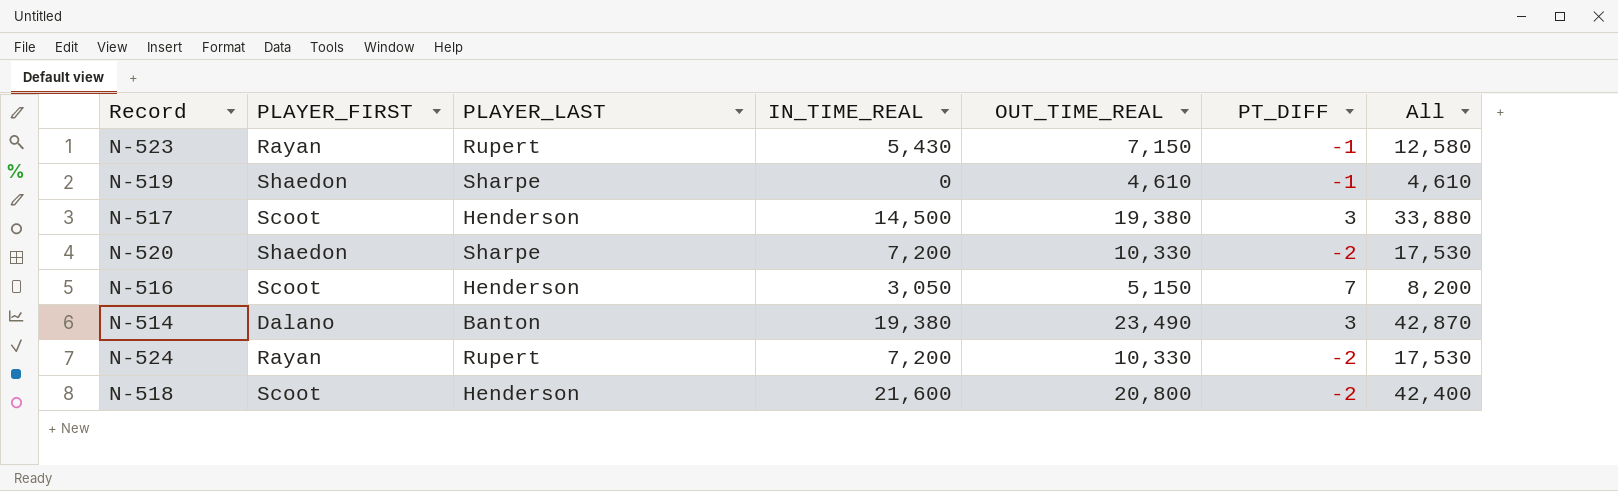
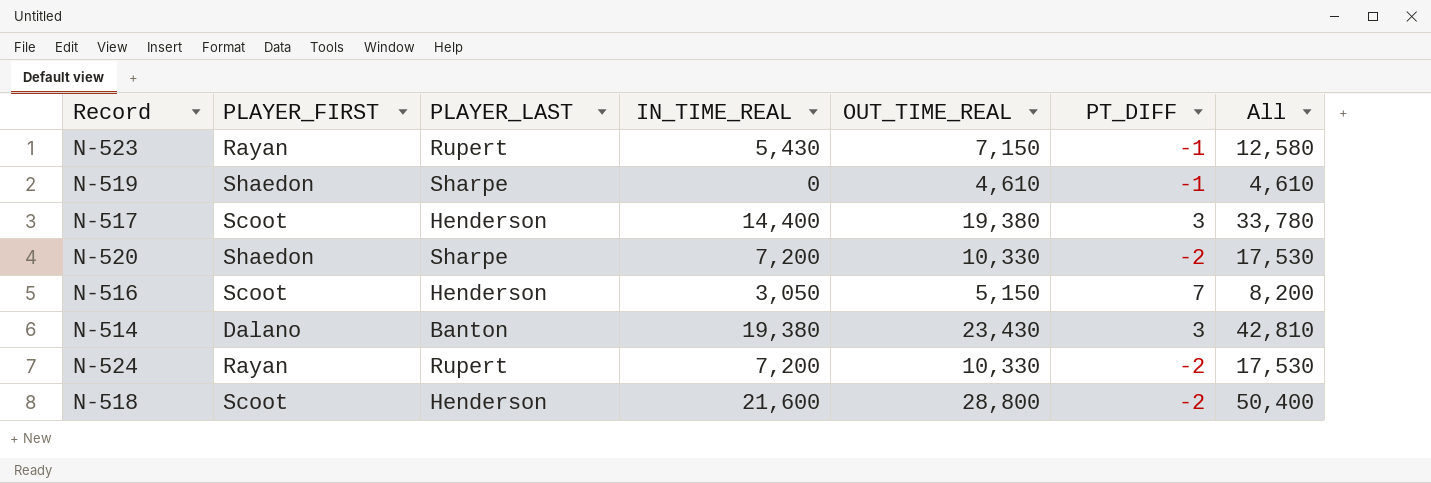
N-517 | IN_TIME_REAL: 14,500 -> 14,400
N-517 | All: 33,880 -> 33,780
N-514 | OUT_TIME_REAL: 23,490 -> 23,430
N-514 | All: 42,870 -> 42,810
N-518 | OUT_TIME_REAL: 20,800 -> 28,800
N-518 | All: 42,400 -> 50,400

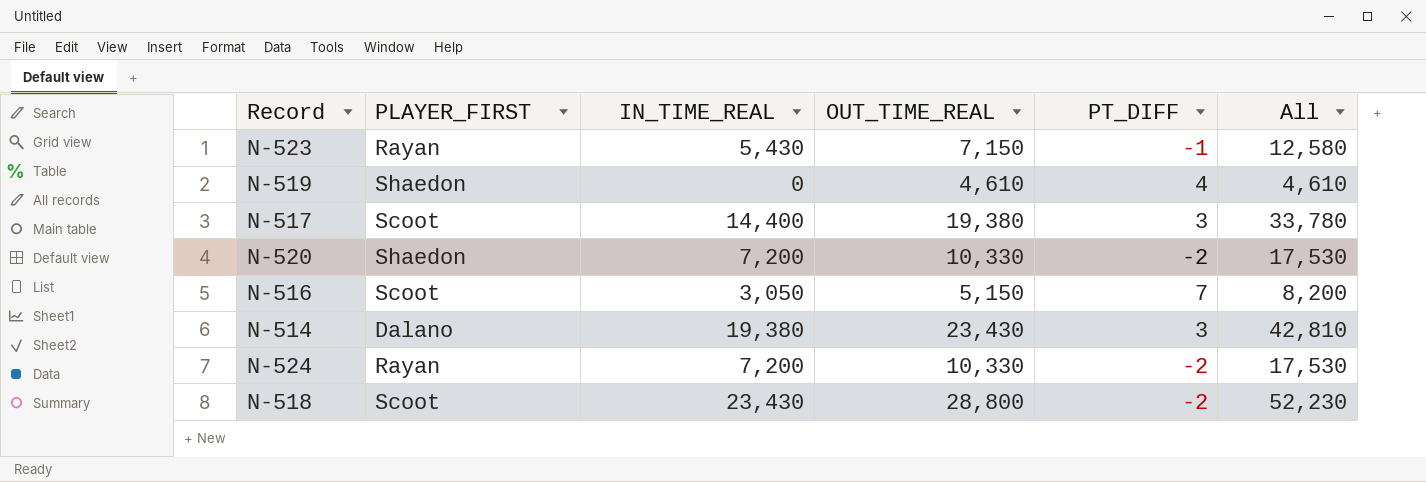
column PLAYER_LAST | position: 3 -> none
N-519 | PT_DIFF: -1 -> 4
N-518 | IN_TIME_REAL: 21,600 -> 23,430
N-518 | All: 50,400 -> 52,230

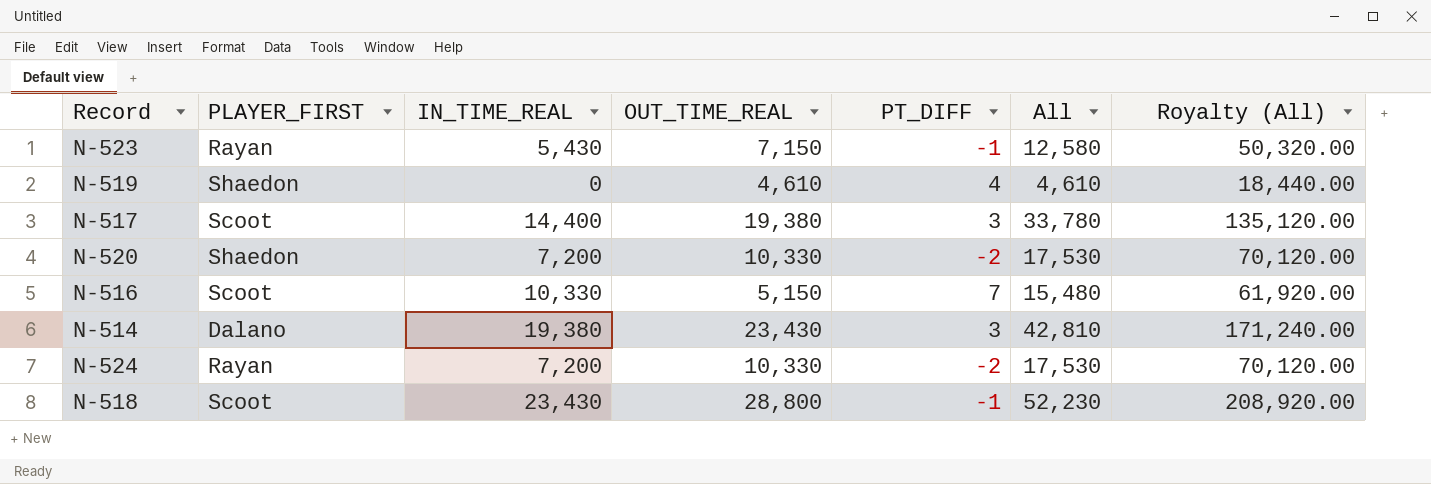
column Royalty (All) | formula: none -> [All] * 4
N-516 | IN_TIME_REAL: 3,050 -> 10,330
N-516 | All: 8,200 -> 15,480
N-518 | PT_DIFF: -2 -> -1

